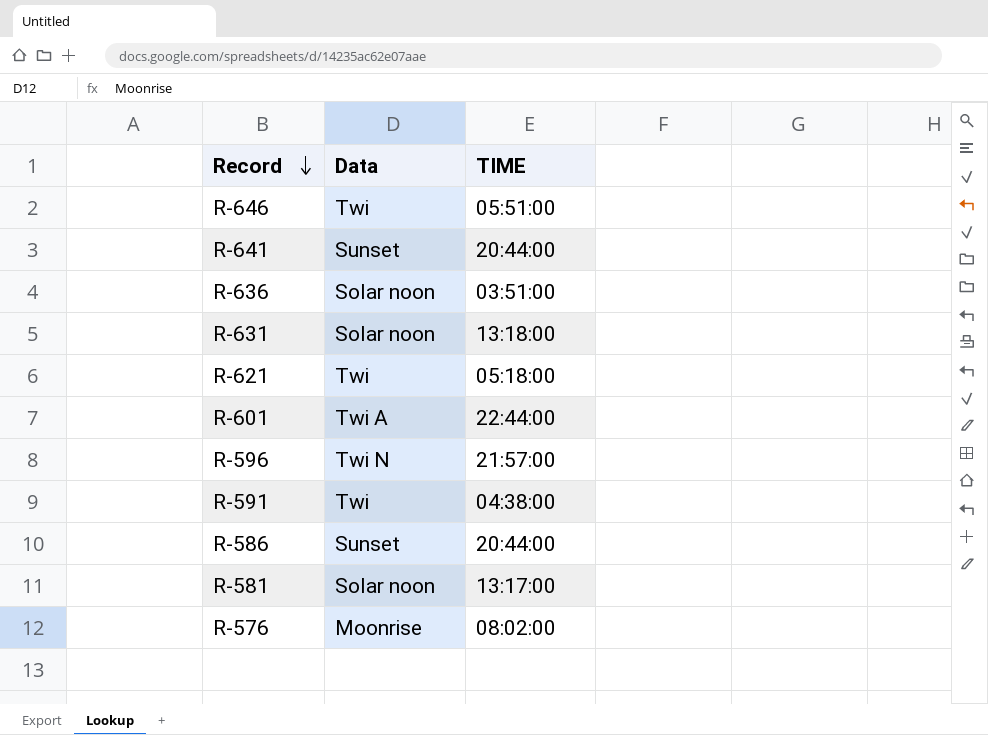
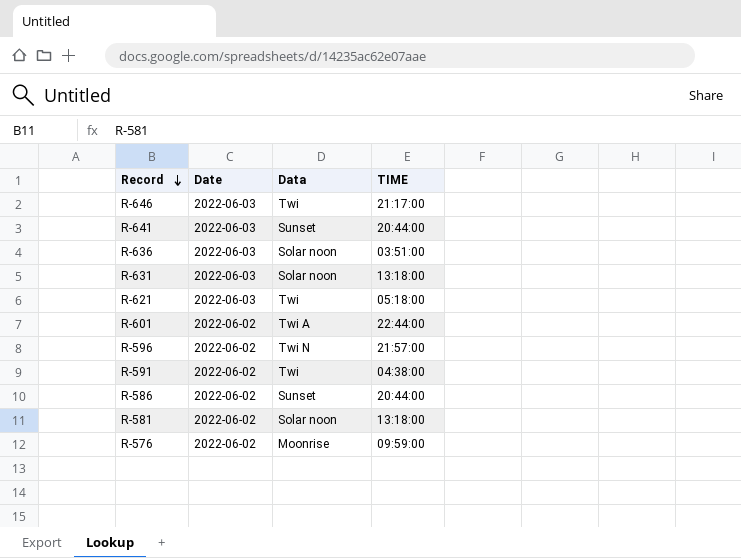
column Date | position: none -> 2
R-646 | TIME: 05:51:00 -> 21:17:00
R-581 | TIME: 13:17:00 -> 13:18:00
R-576 | TIME: 08:02:00 -> 09:59:00

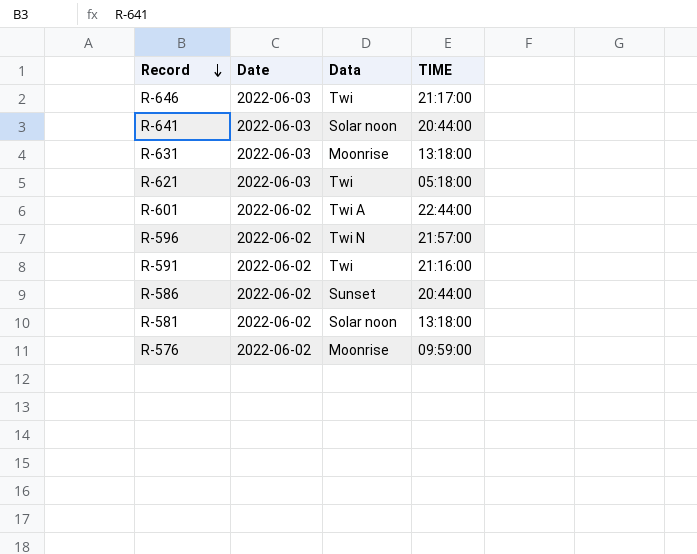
row R-636: 2022-06-03 | Solar noon | 03:51:00 -> none
R-641 | Data: Sunset -> Solar noon
R-631 | Data: Solar noon -> Moonrise
R-591 | TIME: 04:38:00 -> 21:16:00

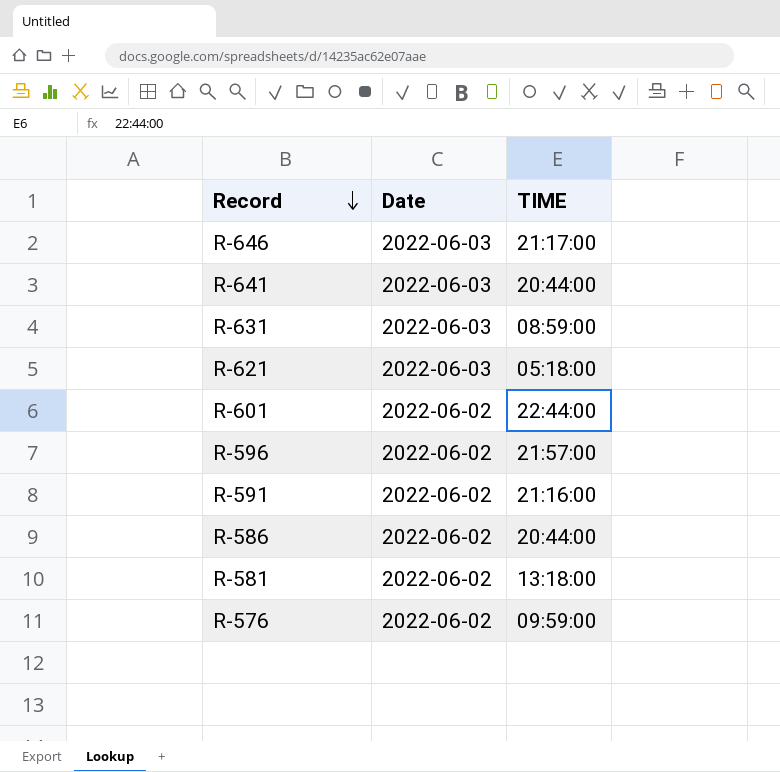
column Data | position: 3 -> none
R-631 | TIME: 13:18:00 -> 08:59:00

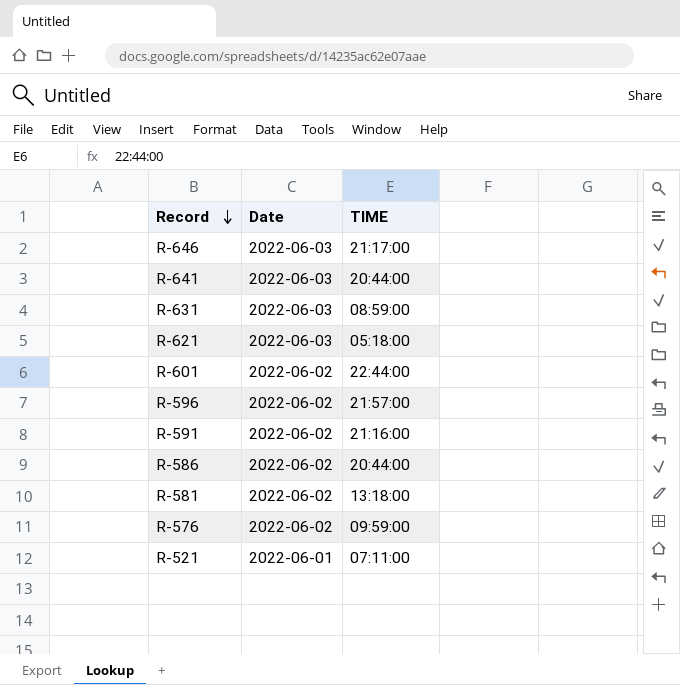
row R-521: none -> 2022-06-01 | 07:11:00

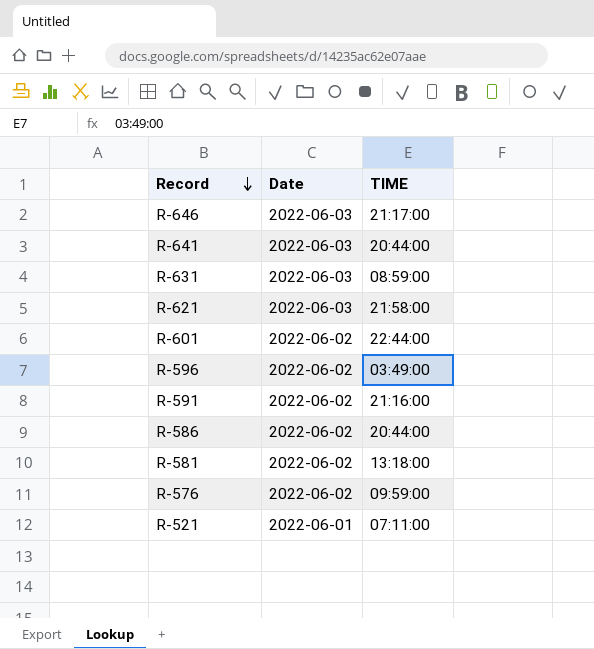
R-621 | TIME: 05:18:00 -> 21:58:00
R-596 | TIME: 21:57:00 -> 03:49:00

